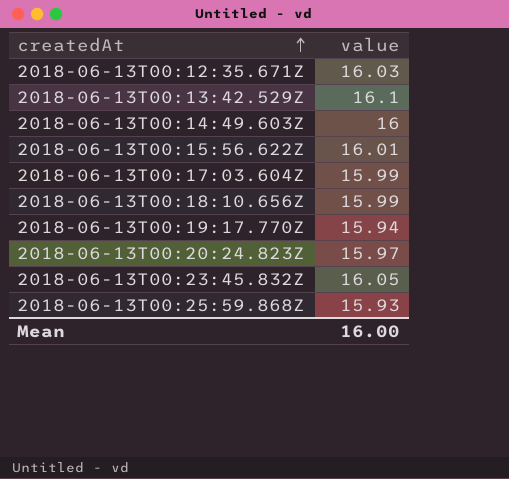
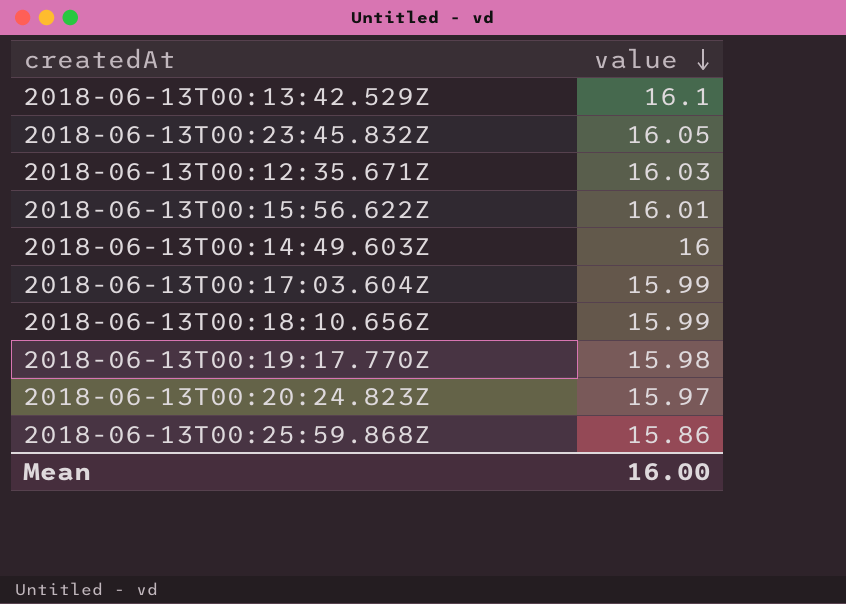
row order: createdAt ascending -> value descending
2018-06-13T00:19:17.770Z | value: 15.94 -> 15.98
2018-06-13T00:25:59.868Z | value: 15.93 -> 15.86

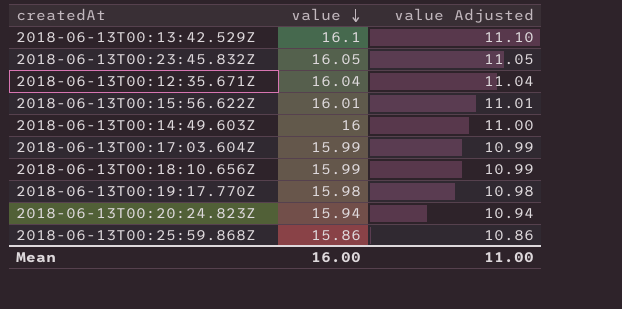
column value Adjusted | formula: none -> [value] - 5
2018-06-13T00:12:35.671Z | value: 16.03 -> 16.04
2018-06-13T00:20:24.823Z | value: 15.97 -> 15.94

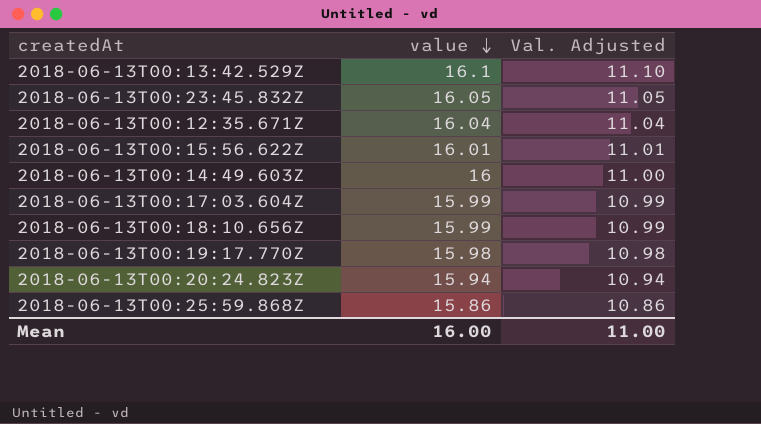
column name: value Adjusted -> Val. Adjusted

